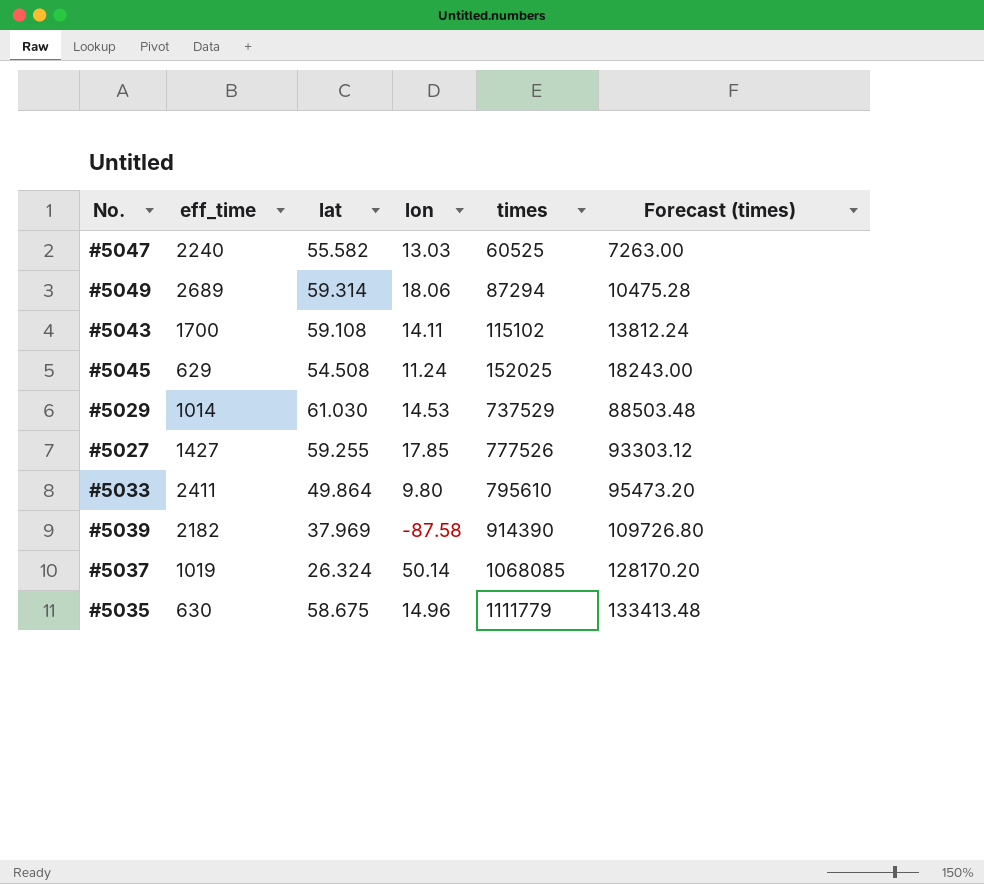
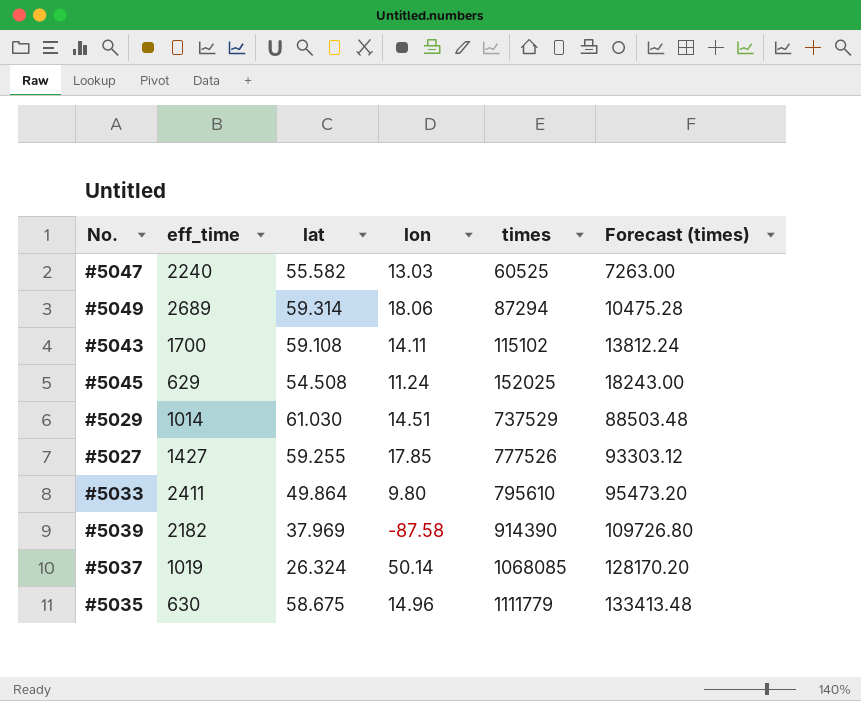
#5029 | lon: 14.53 -> 14.51

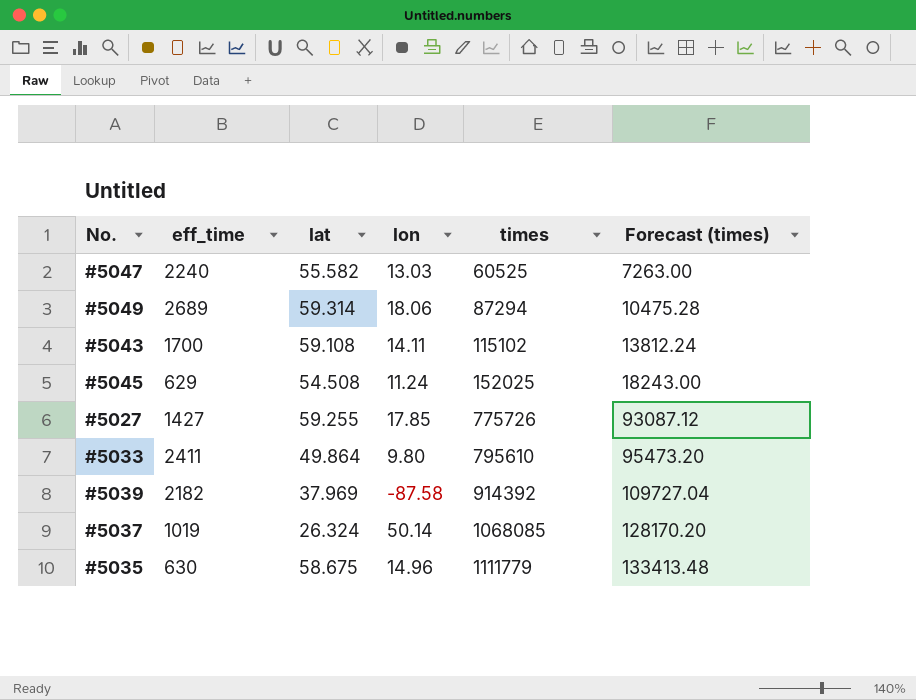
row #5029: 1014 | 61.030 | 14.51 | 737529 | 88503.48 -> none
#5027 | times: 777526 -> 775726
#5027 | Forecast (times): 93303.12 -> 93087.12
#5039 | times: 914390 -> 914392
#5039 | Forecast (times): 109726.80 -> 109727.04

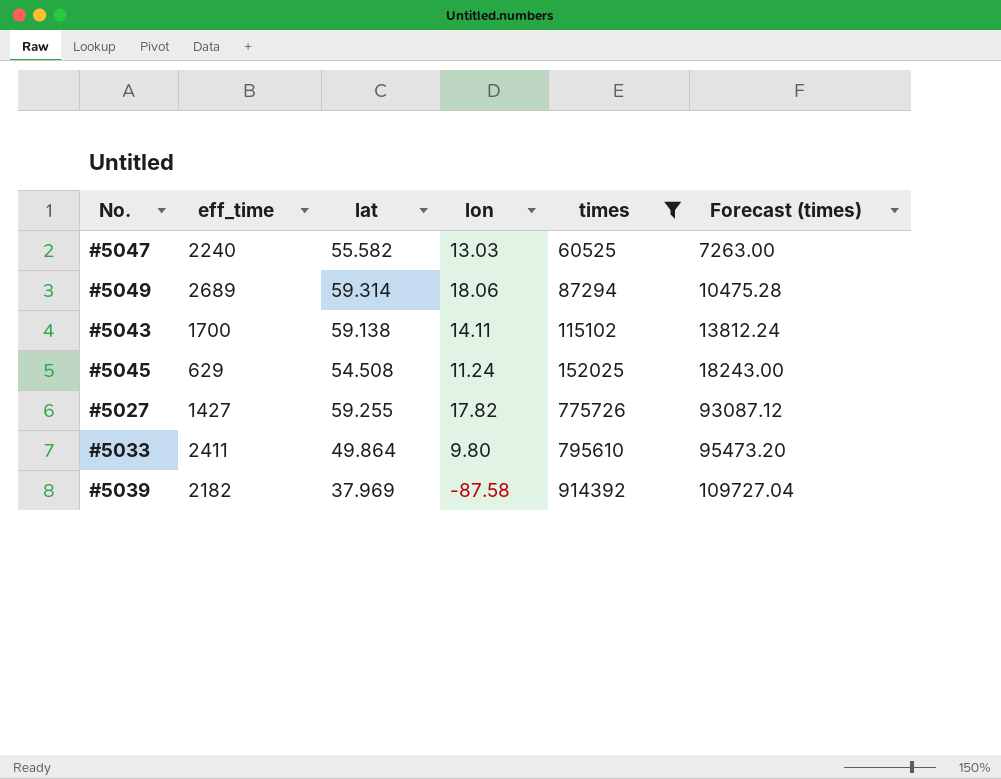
filter: none -> times <= 914392
#5043 | lat: 59.108 -> 59.138
#5027 | lon: 17.85 -> 17.82

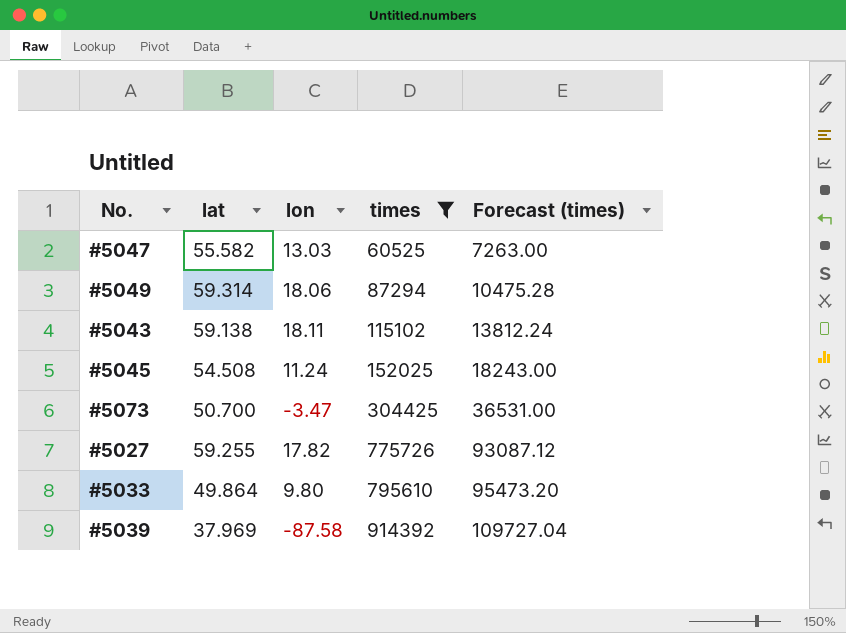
column eff_time | position: 2 -> none
#5043 | lon: 14.11 -> 18.11
row #5073: none -> 50.700 | -3.47 | 304425 | 36531.00

